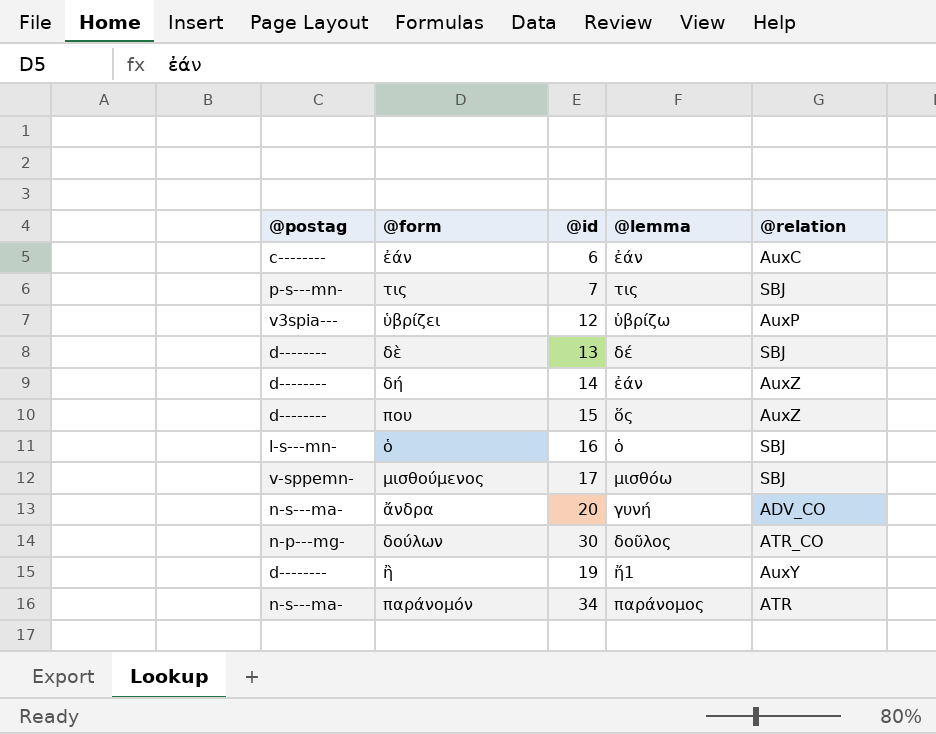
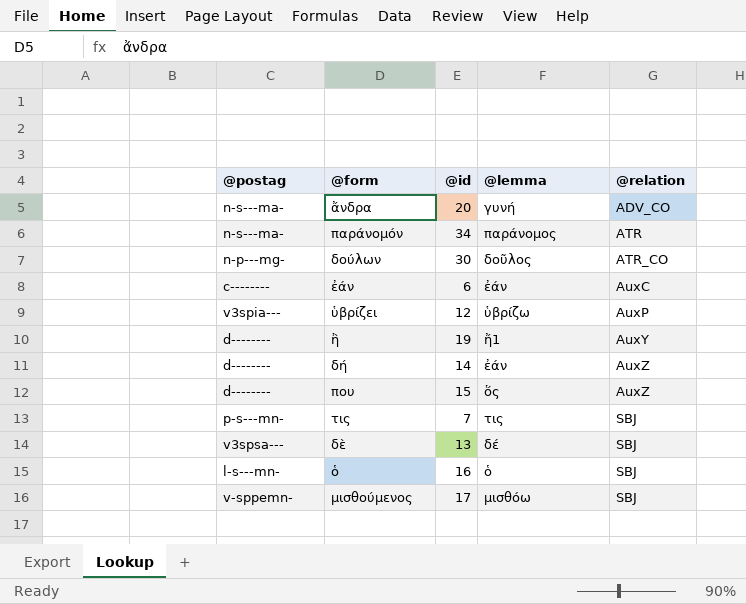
row order: none -> @relation ascending
δὲ | @postag: d-------- -> v3spsa---

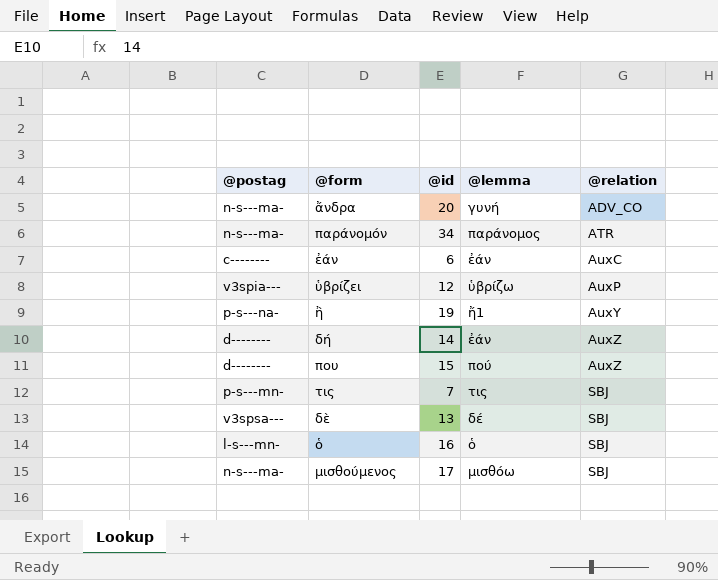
row δούλων: n-p---mg- | 30 | δοῦλος | ATR_CO -> none
ἢ | @postag: d-------- -> p-s---na-
που | @lemma: ὅς -> πού
μισθούμενος | @postag: v-sppemn- -> n-s---ma-

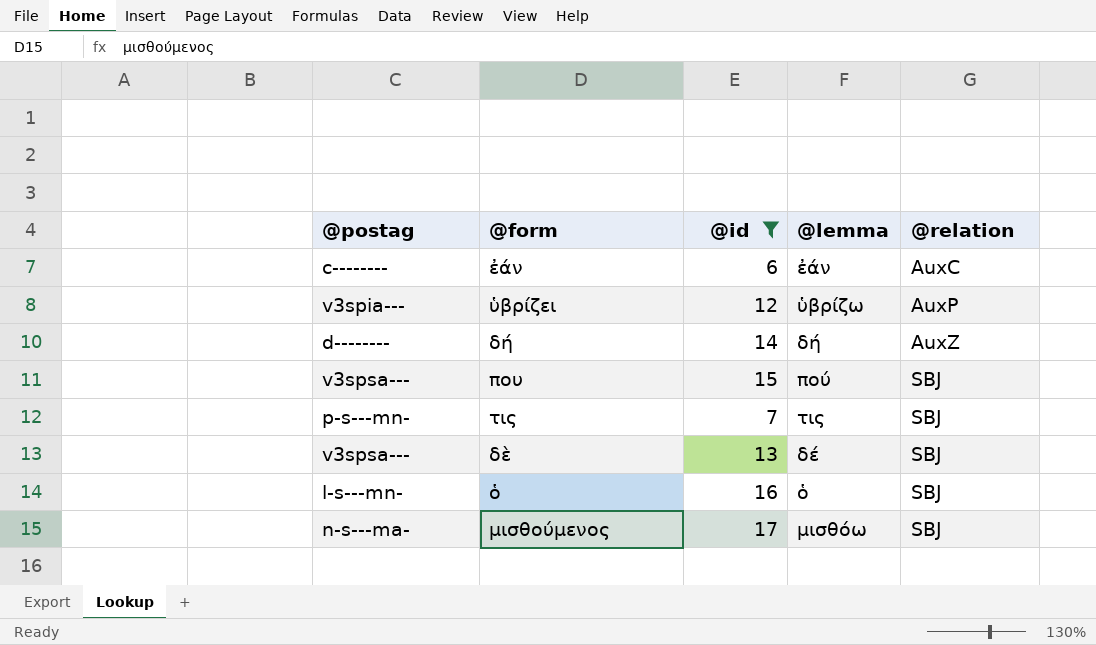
filter: none -> @id <= 17
δή | @lemma: ἐάν -> δή
που | @postag: d-------- -> v3spsa---
που | @relation: AuxZ -> SBJ

